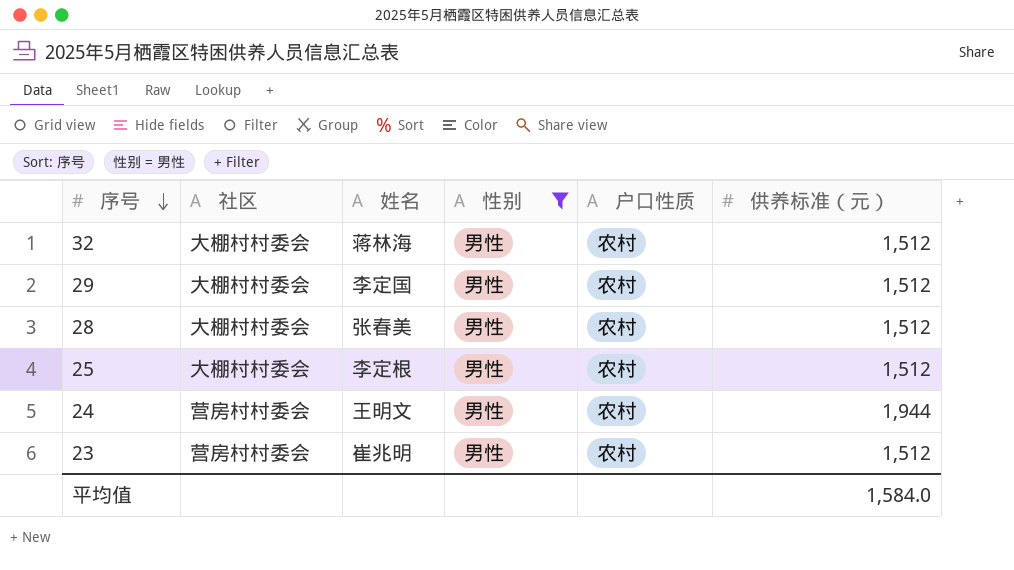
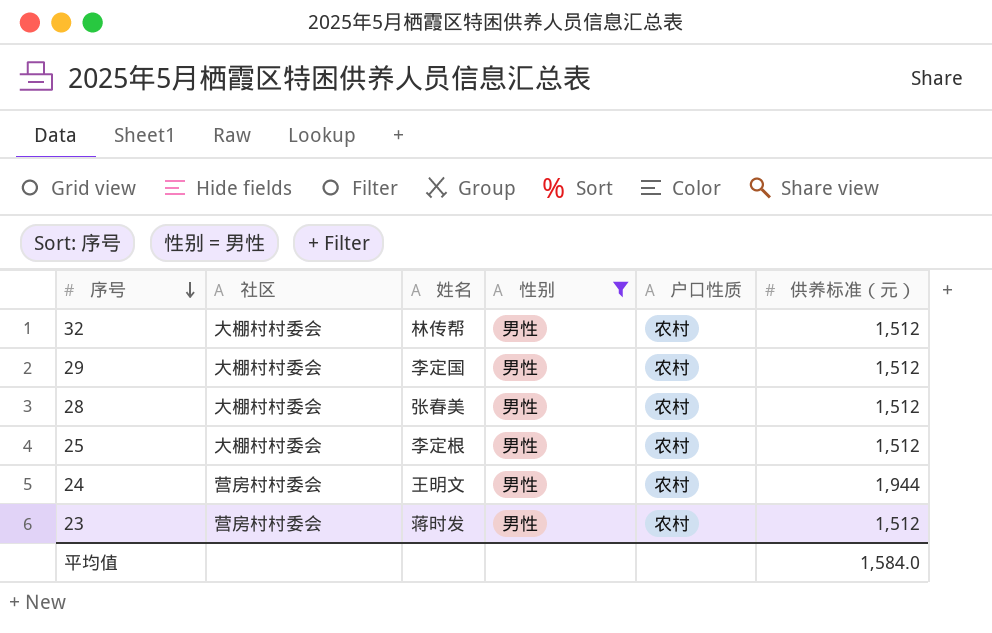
32 | 姓名: 蒋林海 -> 林传帮
23 | 姓名: 崔兆明 -> 蒋时发

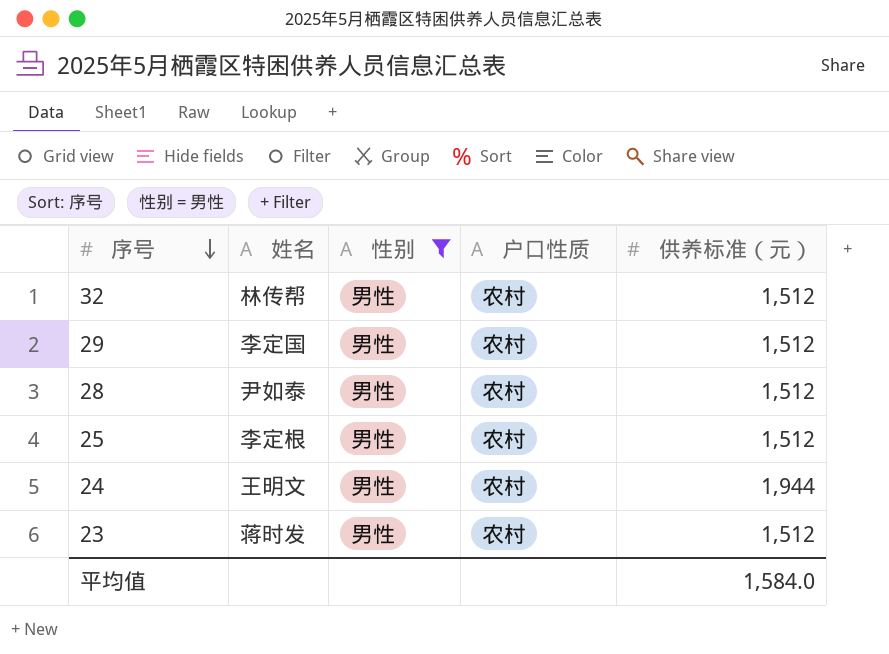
column 社区 | position: 2 -> none
28 | 姓名: 张春美 -> 尹如泰

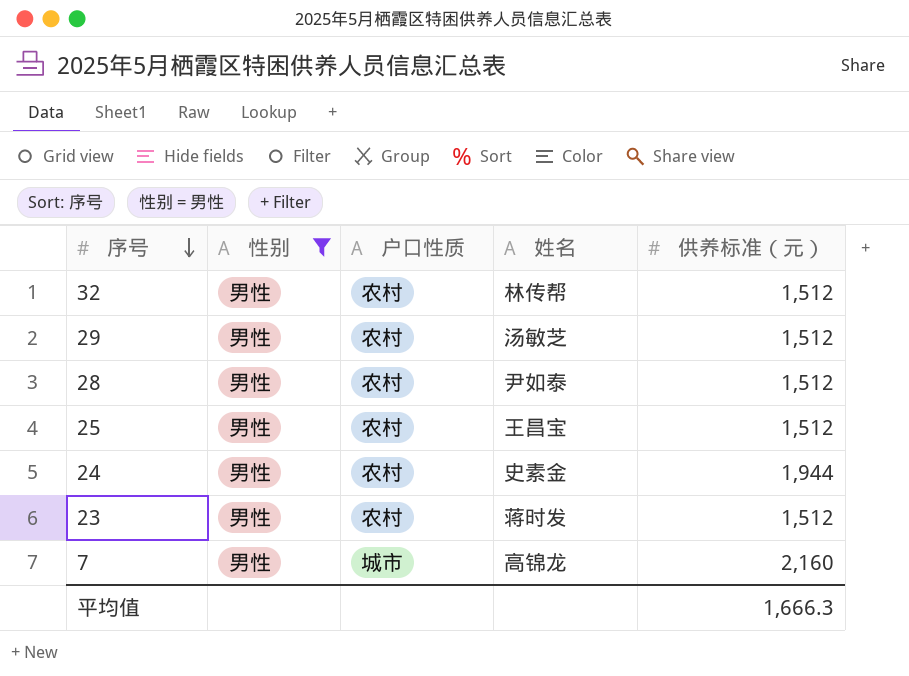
column 姓名 | position: 2 -> 4
29 | 姓名: 李定国 -> 汤敏芝
25 | 姓名: 李定根 -> 王昌宝
24 | 姓名: 王明文 -> 史素金
row 7: none -> 男性 | 城市 | 高锦龙 | 2,160
平均值 | 供养标准（元）: 1,584.0 -> 1,666.3

